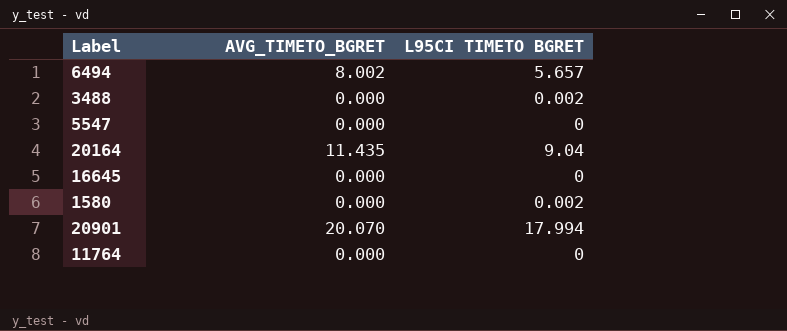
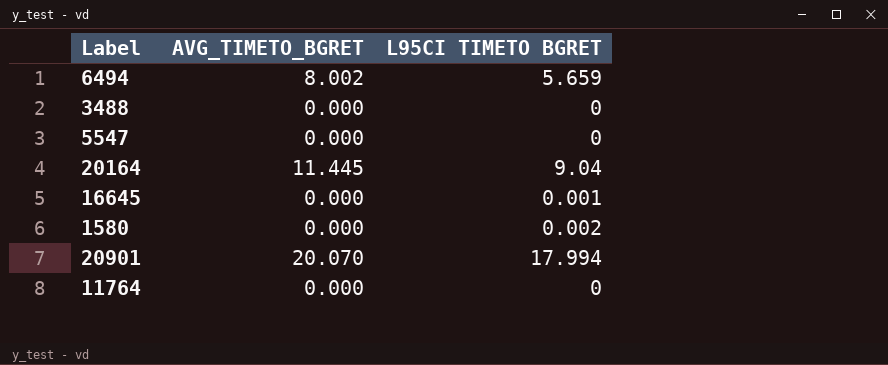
6494 | L95CI TIMETO BGRET: 5.657 -> 5.659
3488 | L95CI TIMETO BGRET: 0.002 -> 0
20164 | AVG_TIMETO_BGRET: 11.435 -> 11.445
16645 | L95CI TIMETO BGRET: 0 -> 0.001

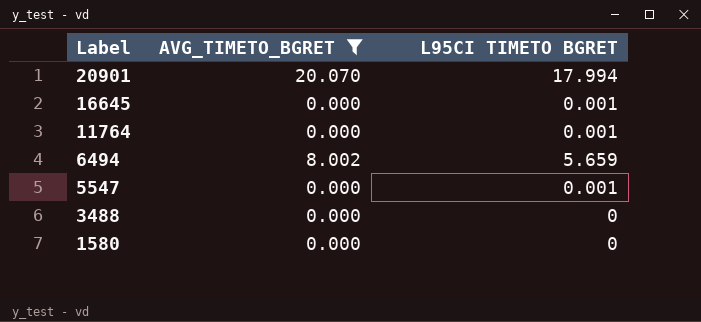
filter: none -> AVG_TIMETO_BGRET != 11.445
row order: none -> Label descending
11764 | L95CI TIMETO BGRET: 0 -> 0.001
5547 | L95CI TIMETO BGRET: 0 -> 0.001
1580 | L95CI TIMETO BGRET: 0.002 -> 0

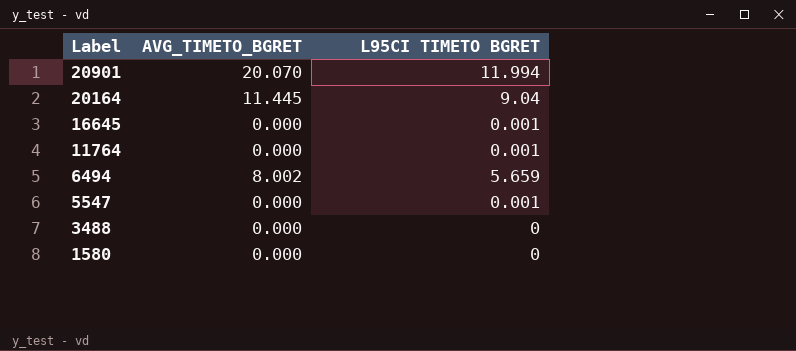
filter: AVG_TIMETO_BGRET != 11.445 -> none
20901 | L95CI TIMETO BGRET: 17.994 -> 11.994

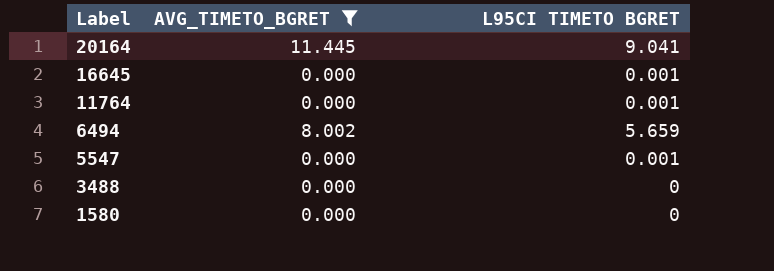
filter: none -> AVG_TIMETO_BGRET != 20.070
20164 | L95CI TIMETO BGRET: 9.04 -> 9.041

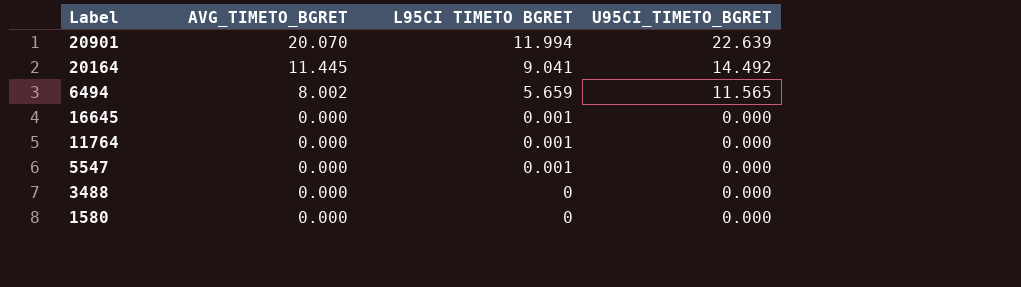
filter: AVG_TIMETO_BGRET != 20.070 -> none
row order: Label descending -> AVG_TIMETO_BGRET descending
column U95CI_TIMETO_BGRET | position: none -> 4

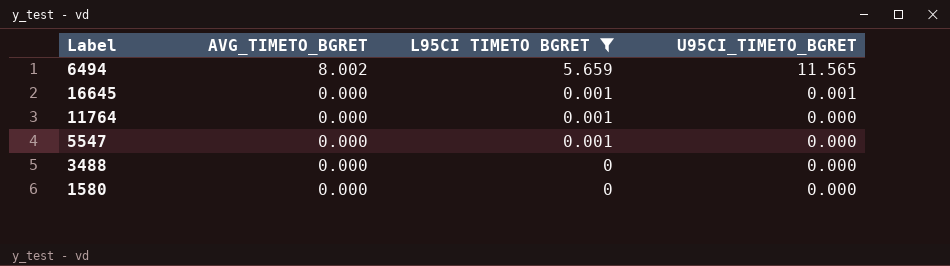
filter: none -> L95CI TIMETO BGRET <= 5.659
16645 | U95CI_TIMETO_BGRET: 0.000 -> 0.001

